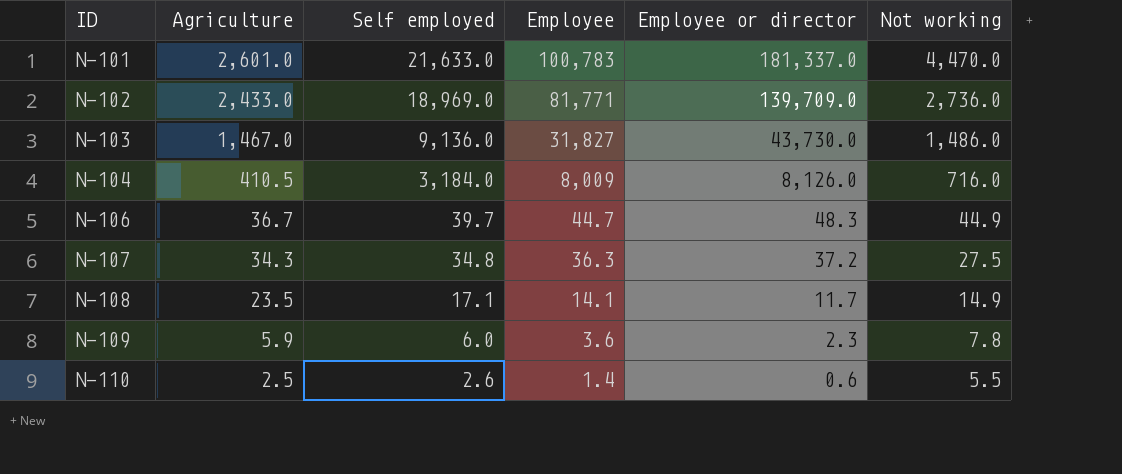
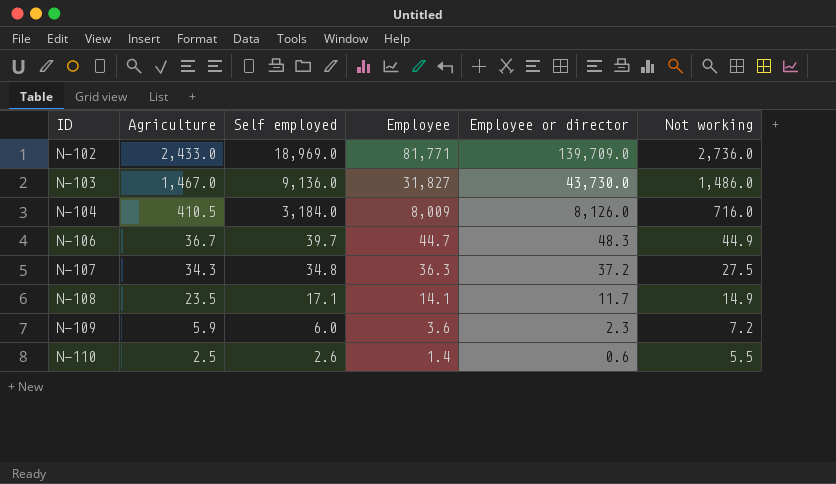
row N-101: 2,601.0 | 21,633.0 | 100,783 | 181,337.0 | 4,470.0 -> none
N-109 | Not working: 7.8 -> 7.2

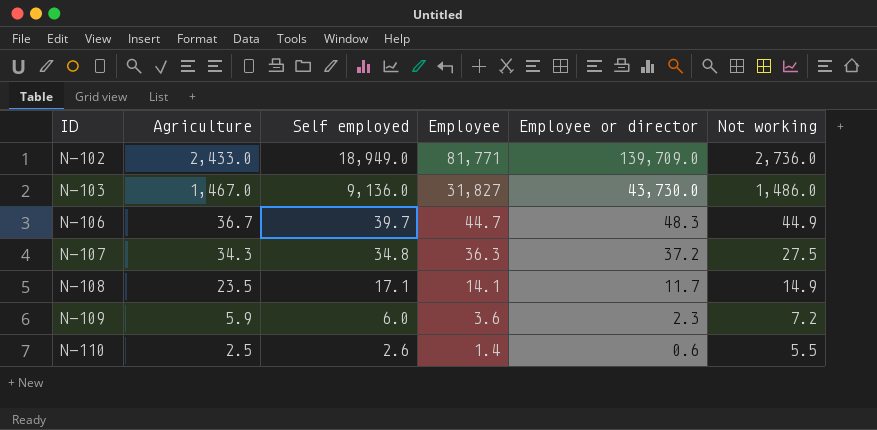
row N-104: 410.5 | 3,184.0 | 8,009 | 8,126.0 | 716.0 -> none
N-102 | Self employed: 18,969.0 -> 18,949.0

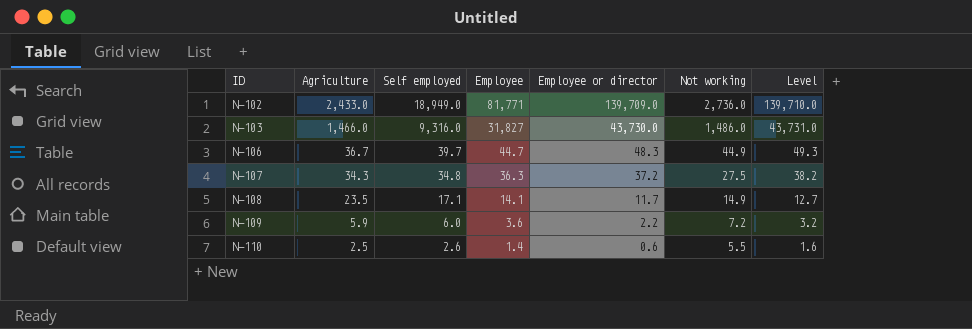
column Level | formula: none -> [Employee or director] + 1
N-103 | Agriculture: 1,467.0 -> 1,466.0
N-103 | Self employed: 9,136.0 -> 9,316.0
N-109 | Employee or director: 2.3 -> 2.2

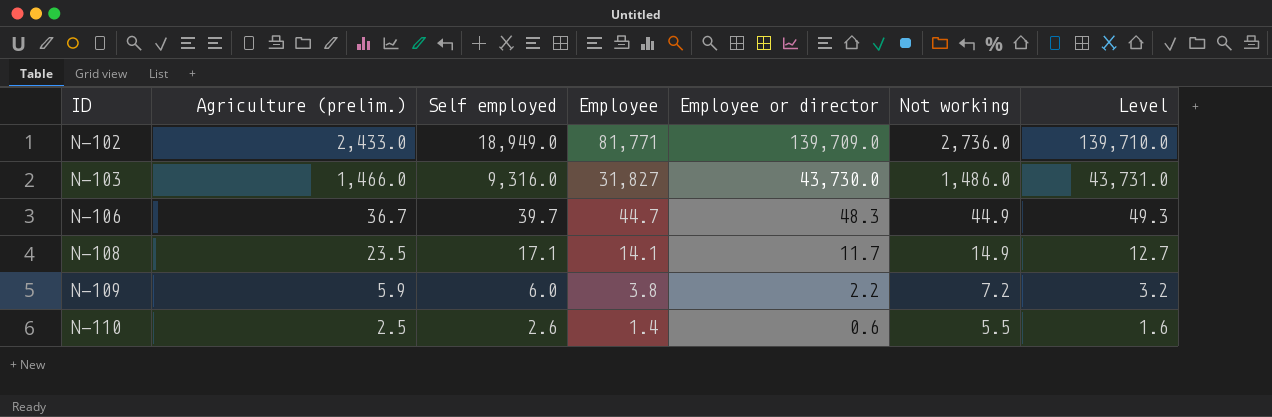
column name: Agriculture -> Agriculture (prelim.)
row N-107: 34.3 | 34.8 | 36.3 | 37.2 | 27.5 | 38.2 -> none
N-109 | Employee: 3.6 -> 3.8

